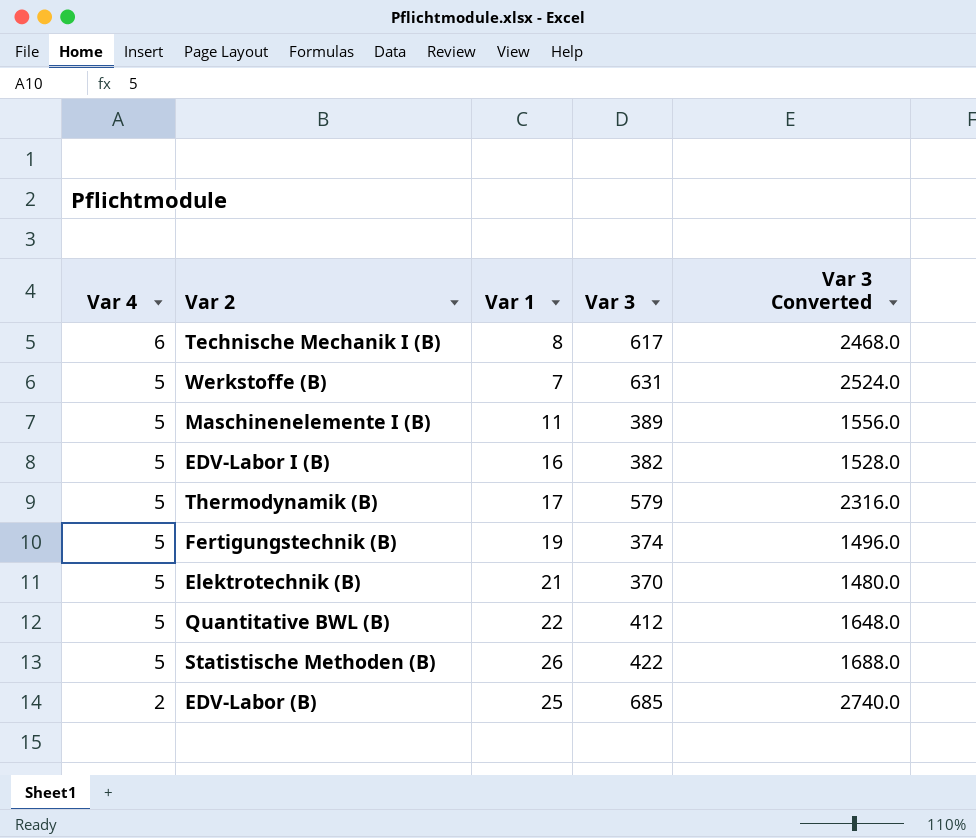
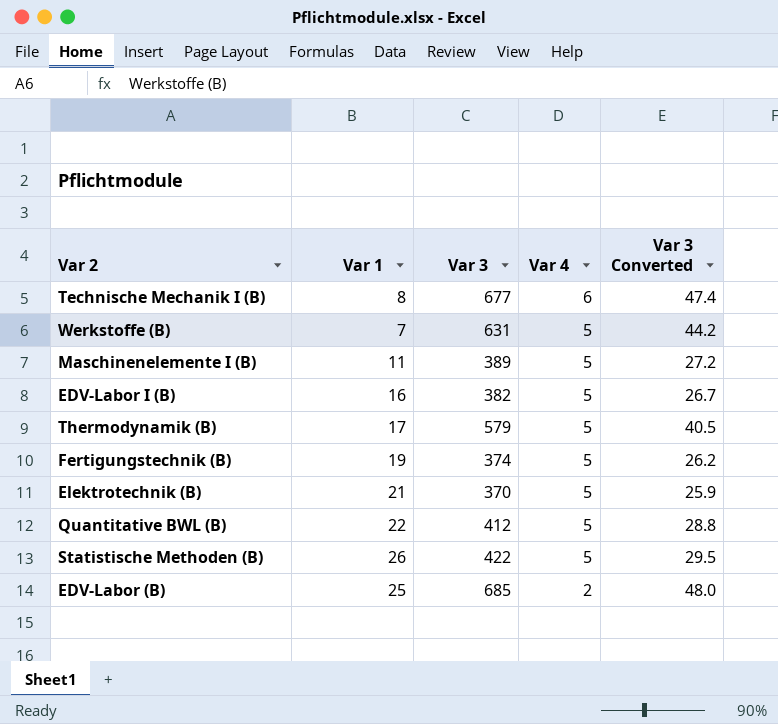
column Var 4 | position: 1 -> 4
column Var 3 Converted | formula: [Var 3] * 4 -> [Var 3] * 0.07
Technische Mechanik I (B) | Var 3: 617 -> 677

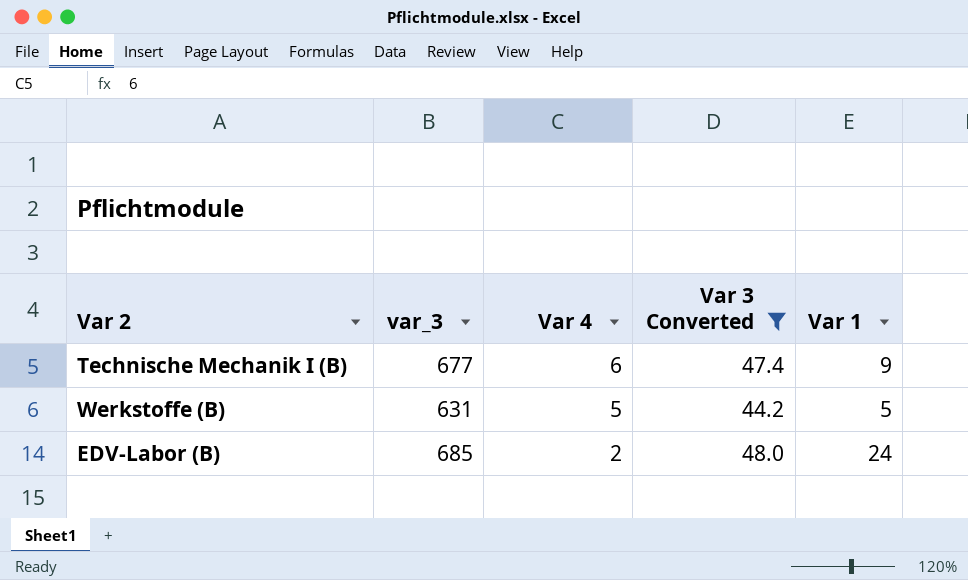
filter: none -> Var 3 Converted >= 44.2
column name: Var 3 -> var_3
column Var 1 | position: 2 -> 5
Technische Mechanik I (B) | Var 1: 8 -> 9
Werkstoffe (B) | Var 1: 7 -> 5
EDV-Labor (B) | Var 1: 25 -> 24

